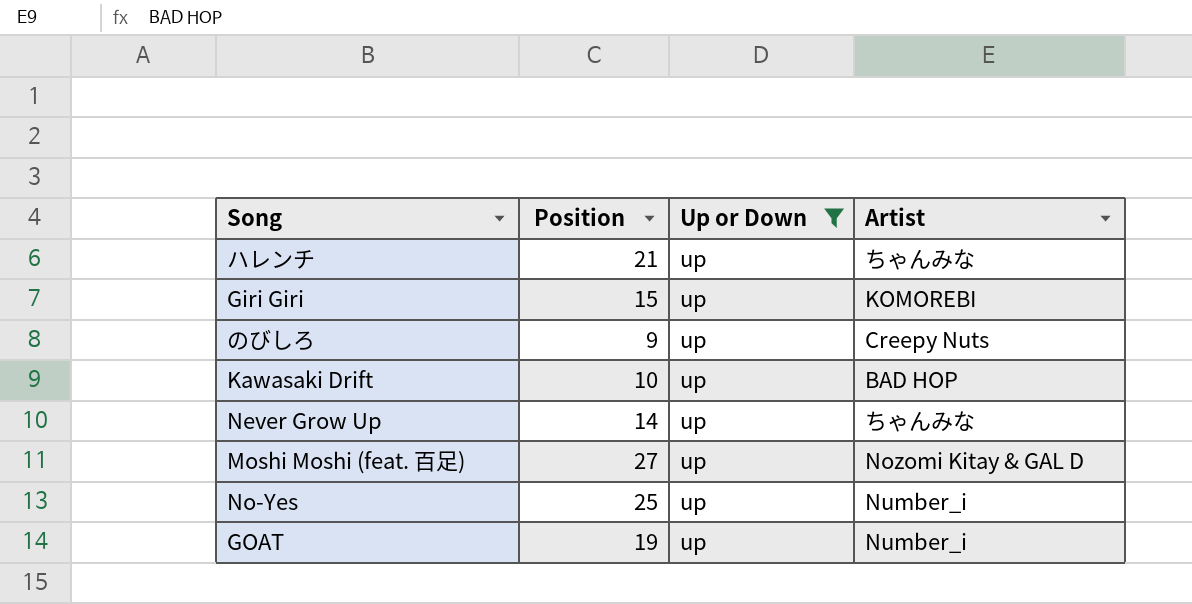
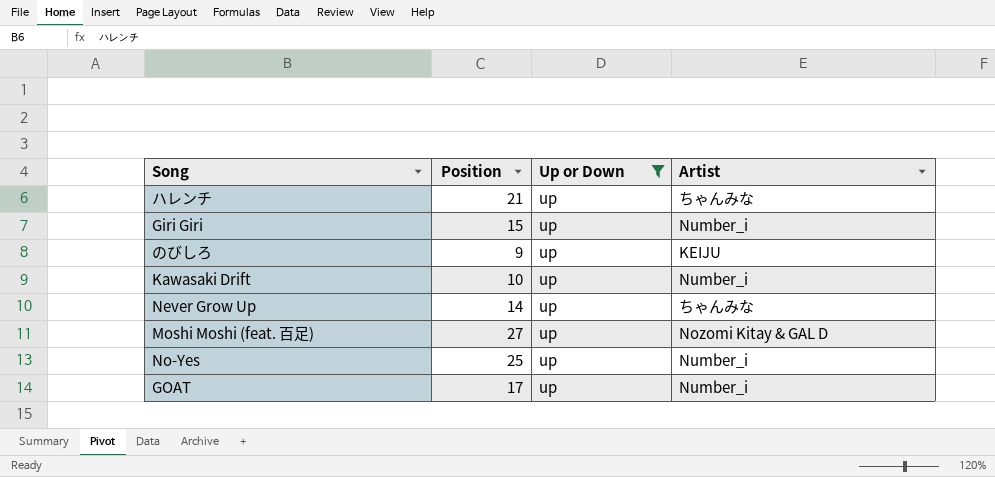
Giri Giri | Artist: KOMOREBI -> Number_i
のびしろ | Artist: Creepy Nuts -> KEIJU
Kawasaki Drift | Artist: BAD HOP -> Number_i
GOAT | Position: 19 -> 17

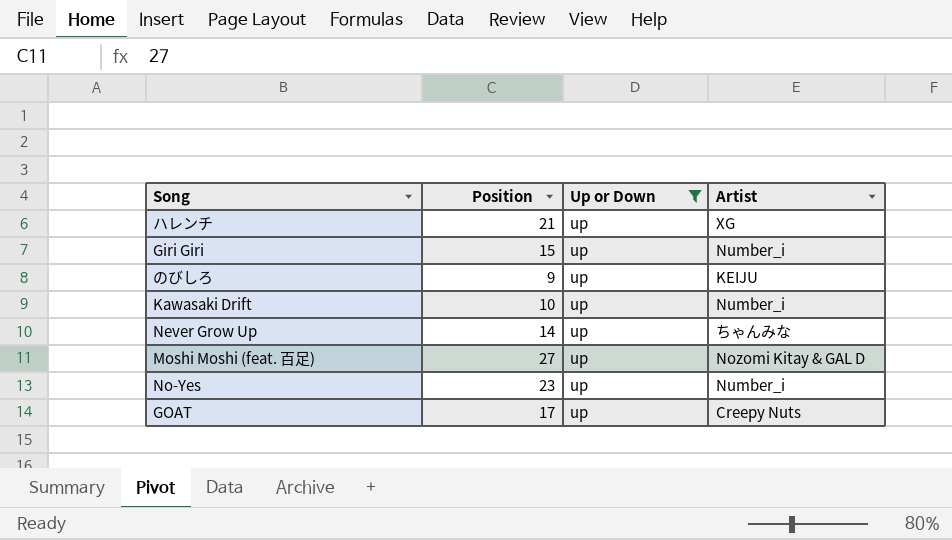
ハレンチ | Artist: ちゃんみな -> XG
No-Yes | Position: 25 -> 23
GOAT | Artist: Number_i -> Creepy Nuts

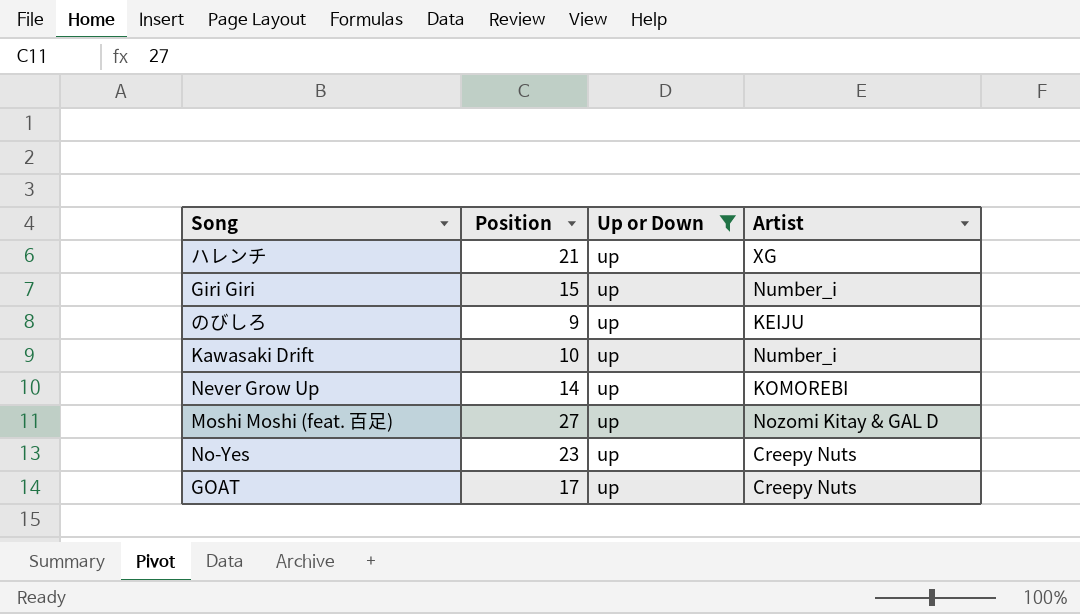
Never Grow Up | Artist: ちゃんみな -> KOMOREBI
No-Yes | Artist: Number_i -> Creepy Nuts

